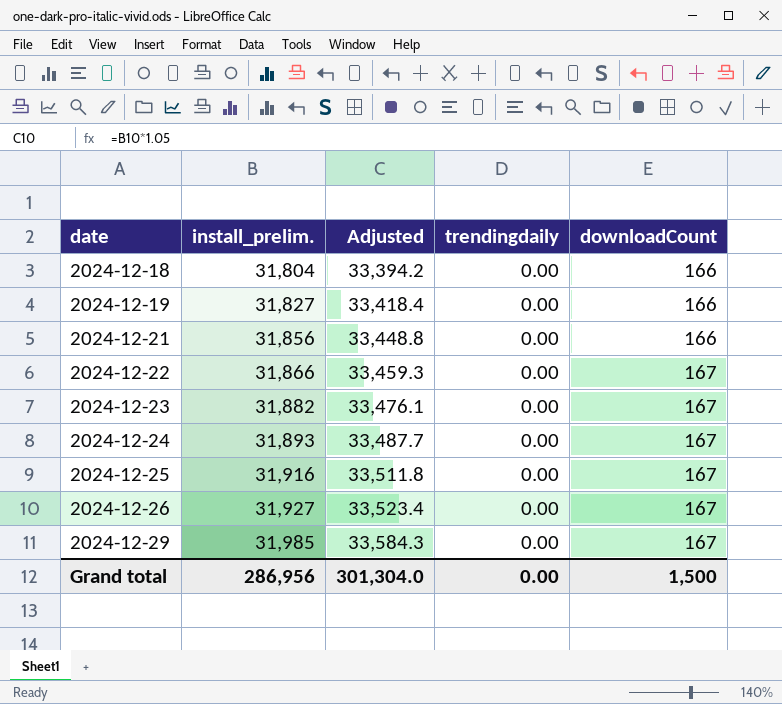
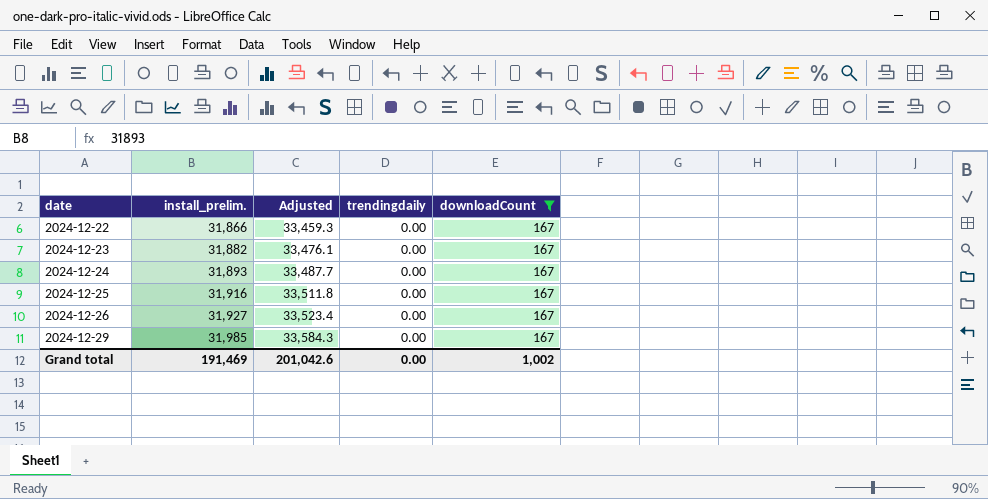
filter: none -> downloadCount = 167
Grand total | install_prelim.: 286,956 -> 191,469
Grand total | Adjusted: 301,304.0 -> 201,042.6
Grand total | downloadCount: 1,500 -> 1,002

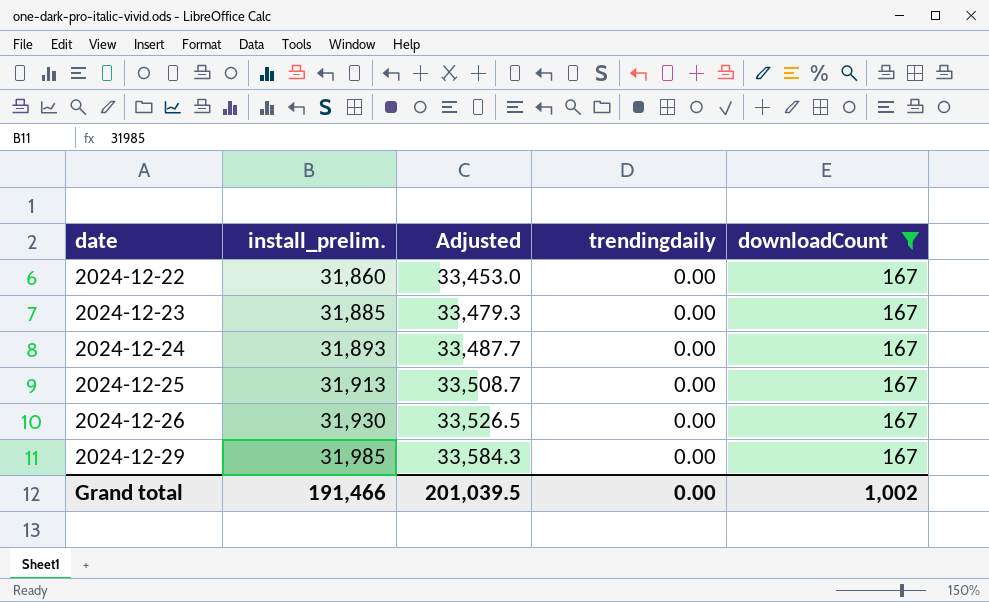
2024-12-22 | install_prelim.: 31,866 -> 31,860
2024-12-22 | Adjusted: 33,459.3 -> 33,453.0
2024-12-23 | install_prelim.: 31,882 -> 31,885
2024-12-23 | Adjusted: 33,476.1 -> 33,479.3
2024-12-25 | install_prelim.: 31,916 -> 31,913
2024-12-25 | Adjusted: 33,511.8 -> 33,508.7
2024-12-26 | install_prelim.: 31,927 -> 31,930
2024-12-26 | Adjusted: 33,523.4 -> 33,526.5
Grand total | install_prelim.: 191,469 -> 191,466
Grand total | Adjusted: 201,042.6 -> 201,039.5

